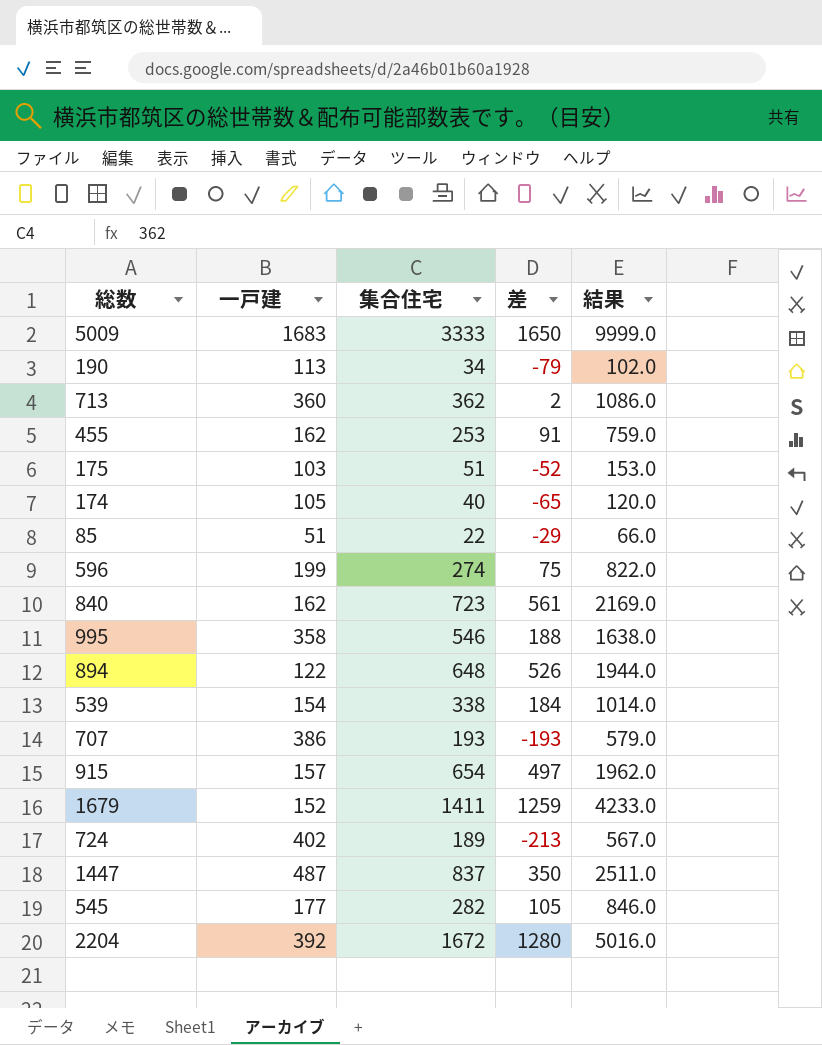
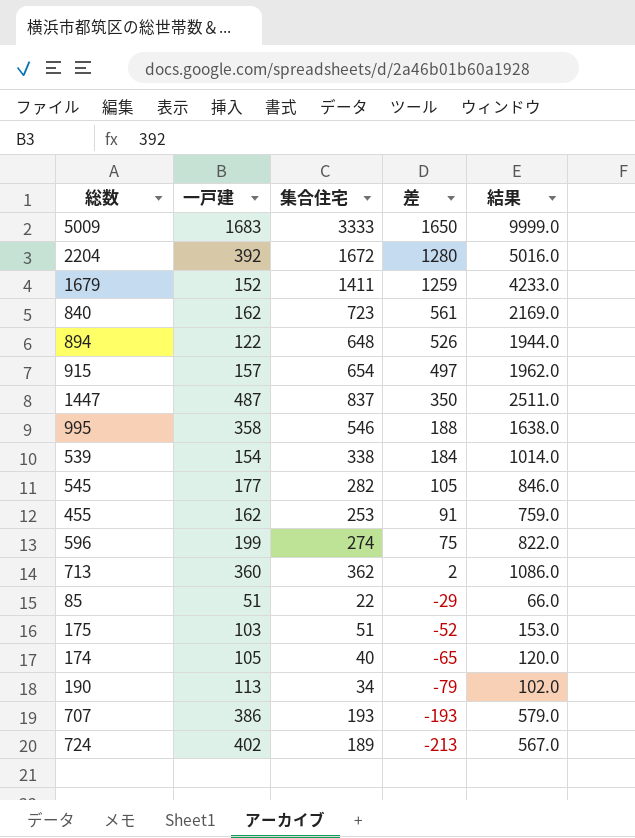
row order: none -> 差 descending

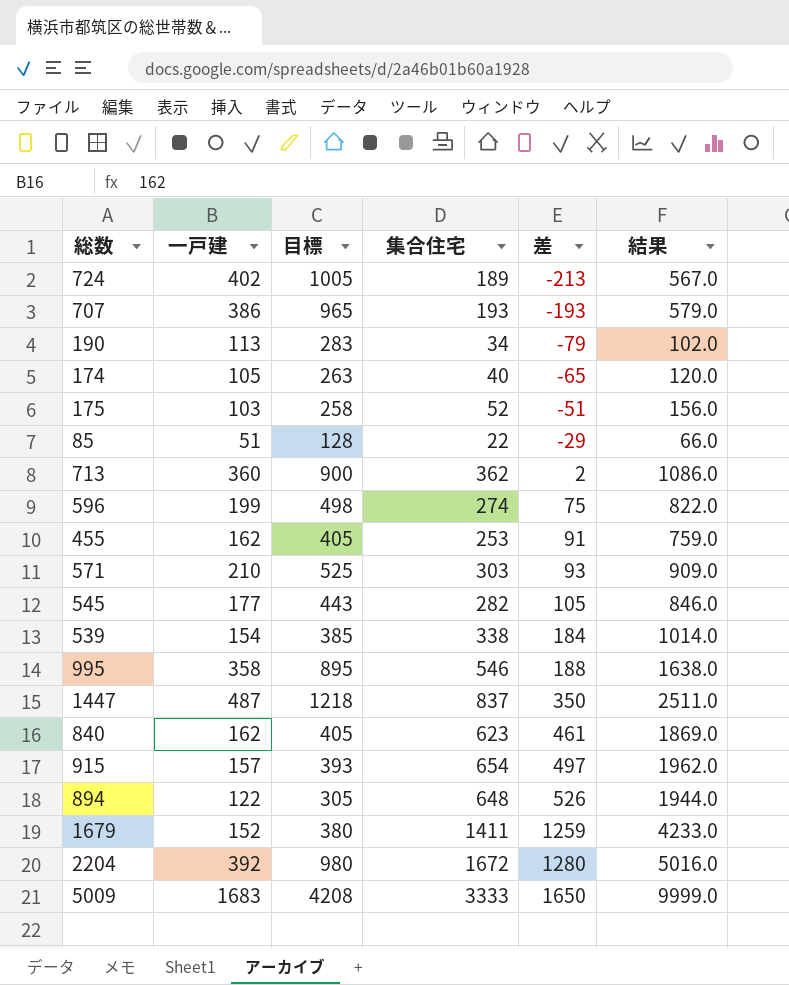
row order: 差 descending -> 差 ascending
column 目標 | formula: none -> [一戸建] * 2.5
175 | 集合住宅: 51 -> 52
175 | 差: -52 -> -51
175 | 結果: 153.0 -> 156.0
row 571: none -> 210 | 525 | 303 | 93 | 909.0
840 | 集合住宅: 723 -> 623
840 | 差: 561 -> 461
840 | 結果: 2169.0 -> 1869.0

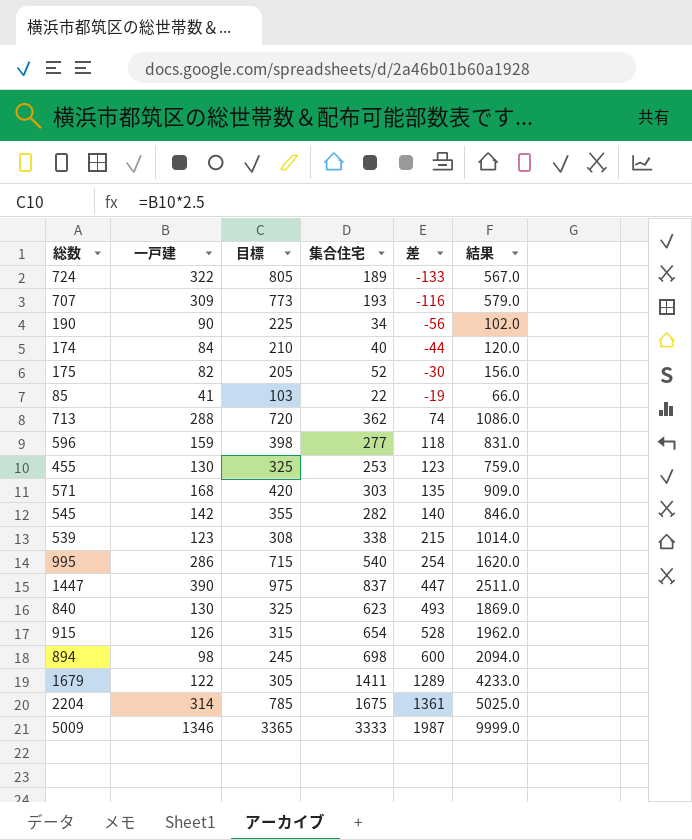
724 | 一戸建: 402 -> 322
724 | 目標: 1005 -> 805
724 | 差: -213 -> -133
707 | 一戸建: 386 -> 309
707 | 目標: 965 -> 773
707 | 差: -193 -> -116
190 | 一戸建: 113 -> 90
190 | 目標: 283 -> 225
190 | 差: -79 -> -56
174 | 一戸建: 105 -> 84
174 | 目標: 263 -> 210
174 | 差: -65 -> -44
175 | 一戸建: 103 -> 82
175 | 目標: 258 -> 205
175 | 差: -51 -> -30
85 | 一戸建: 51 -> 41
85 | 目標: 128 -> 103
85 | 差: -29 -> -19
713 | 一戸建: 360 -> 288
713 | 目標: 900 -> 720
713 | 差: 2 -> 74
596 | 一戸建: 199 -> 159
596 | 目標: 498 -> 398
596 | 集合住宅: 274 -> 277
596 | 差: 75 -> 118
596 | 結果: 822.0 -> 831.0
455 | 一戸建: 162 -> 130
455 | 目標: 405 -> 325
455 | 差: 91 -> 123
571 | 一戸建: 210 -> 168
571 | 目標: 525 -> 420
571 | 差: 93 -> 135
545 | 一戸建: 177 -> 142
545 | 目標: 443 -> 355
545 | 差: 105 -> 140
539 | 一戸建: 154 -> 123
539 | 目標: 385 -> 308
539 | 差: 184 -> 215
995 | 一戸建: 358 -> 286
995 | 目標: 895 -> 715
995 | 集合住宅: 546 -> 540
995 | 差: 188 -> 254
995 | 結果: 1638.0 -> 1620.0
1447 | 一戸建: 487 -> 390
1447 | 目標: 1218 -> 975
1447 | 差: 350 -> 447
840 | 一戸建: 162 -> 130
840 | 目標: 405 -> 325
840 | 差: 461 -> 493
915 | 一戸建: 157 -> 126
915 | 目標: 393 -> 315
915 | 差: 497 -> 528
894 | 一戸建: 122 -> 98
894 | 目標: 305 -> 245
894 | 集合住宅: 648 -> 698
894 | 差: 526 -> 600
894 | 結果: 1944.0 -> 2094.0
1679 | 一戸建: 152 -> 122
1679 | 目標: 380 -> 305
1679 | 差: 1259 -> 1289
2204 | 一戸建: 392 -> 314
2204 | 目標: 980 -> 785
2204 | 集合住宅: 1672 -> 1675
2204 | 差: 1280 -> 1361
2204 | 結果: 5016.0 -> 5025.0
5009 | 一戸建: 1683 -> 1346
5009 | 目標: 4208 -> 3365
5009 | 差: 1650 -> 1987

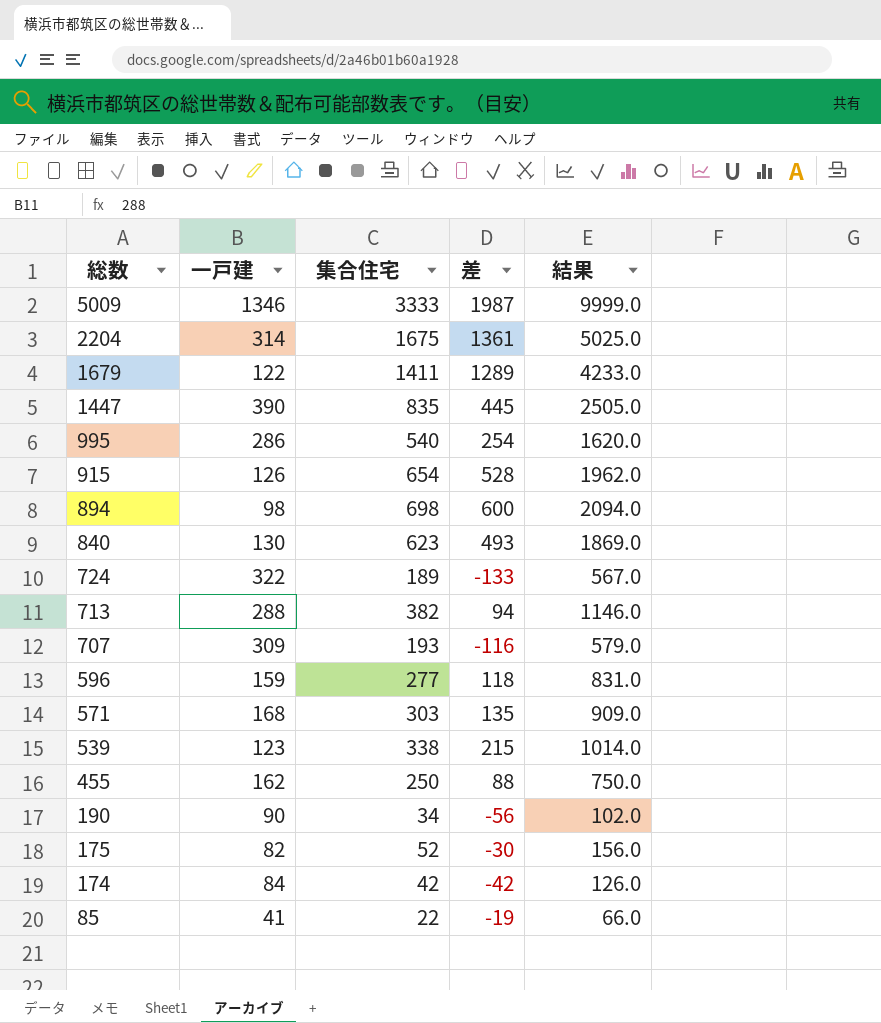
row order: 差 ascending -> 総数 descending
column 目標 | formula: [一戸建] * 2.5 -> none
row 545: 142 | 355 | 282 | 140 | 846.0 -> none
1447 | 集合住宅: 837 -> 835
1447 | 差: 447 -> 445
1447 | 結果: 2511.0 -> 2505.0
713 | 集合住宅: 362 -> 382
713 | 差: 74 -> 94
713 | 結果: 1086.0 -> 1146.0
455 | 一戸建: 130 -> 162
455 | 集合住宅: 253 -> 250
455 | 差: 123 -> 88
455 | 結果: 759.0 -> 750.0
174 | 集合住宅: 40 -> 42
174 | 差: -44 -> -42
174 | 結果: 120.0 -> 126.0

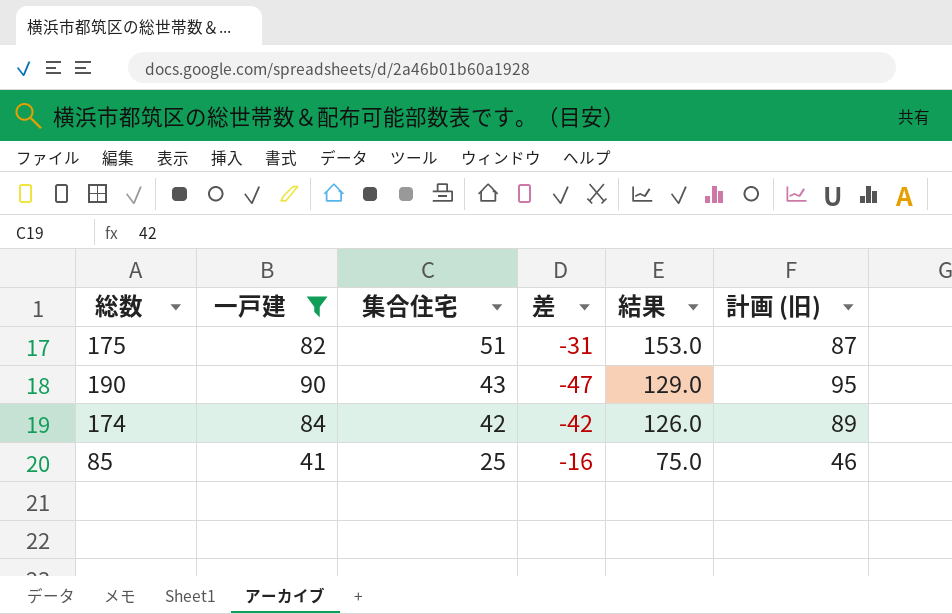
filter: none -> 一戸建 <= 90
row order: 総数 descending -> 集合住宅 descending
column 計画 (旧) | formula: none -> [一戸建] + 5
175 | 集合住宅: 52 -> 51
175 | 差: -30 -> -31
175 | 結果: 156.0 -> 153.0
190 | 集合住宅: 34 -> 43
190 | 差: -56 -> -47
190 | 結果: 102.0 -> 129.0
85 | 集合住宅: 22 -> 25
85 | 差: -19 -> -16
85 | 結果: 66.0 -> 75.0

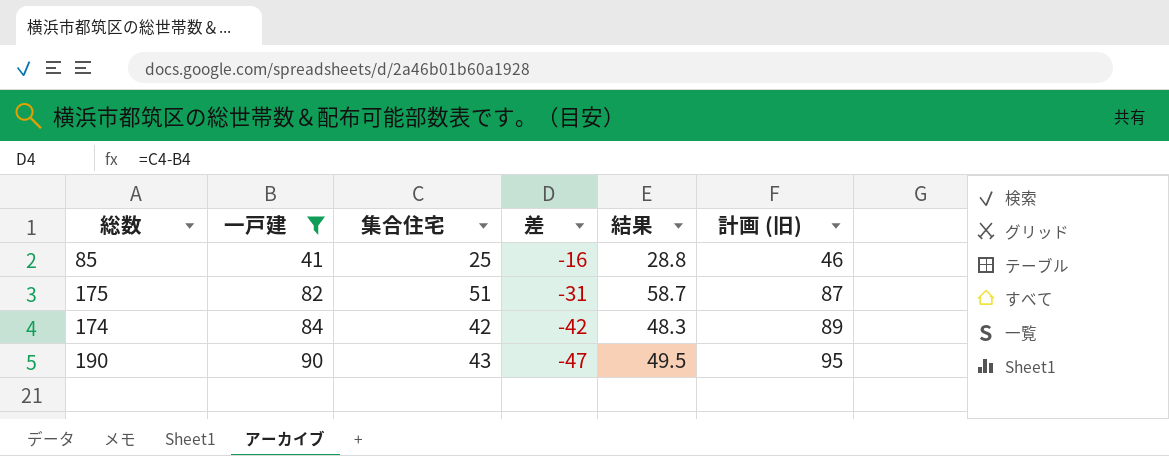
row order: 集合住宅 descending -> 一戸建 ascending
column 結果 | formula: [集合住宅] * 3 -> [集合住宅] * 1.15

